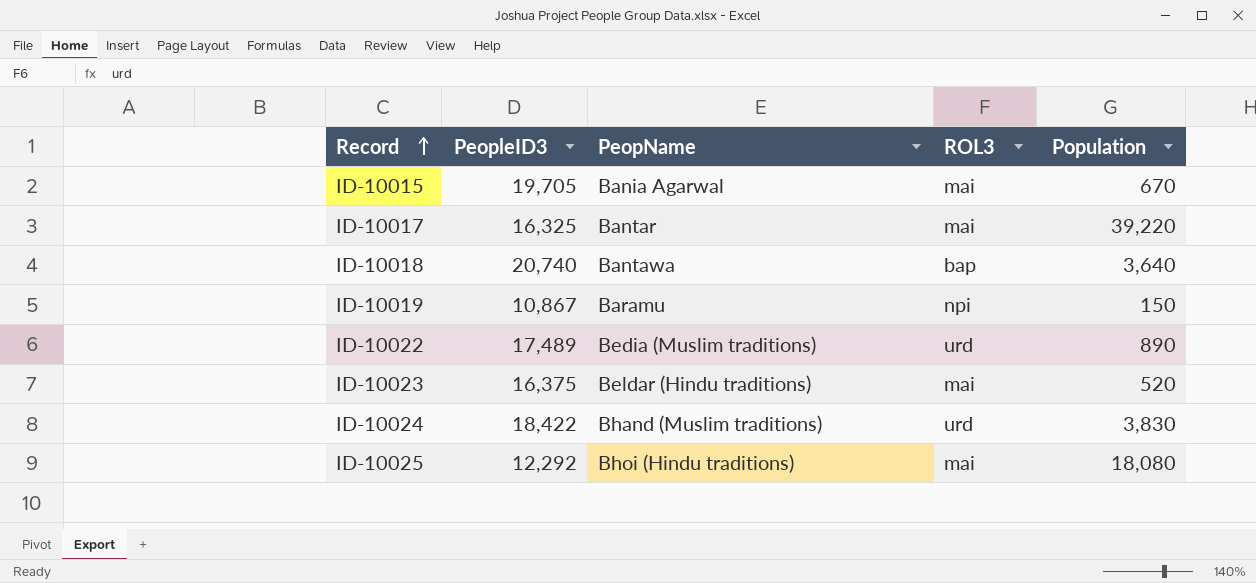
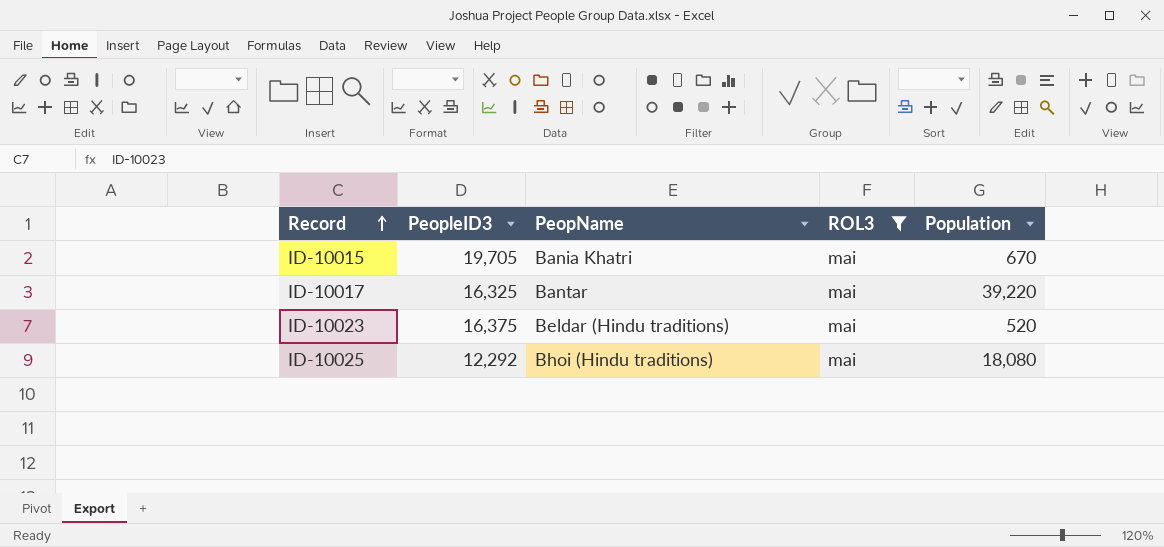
filter: none -> ROL3 = mai
ID-10015 | PeopName: Bania Agarwal -> Bania Khatri

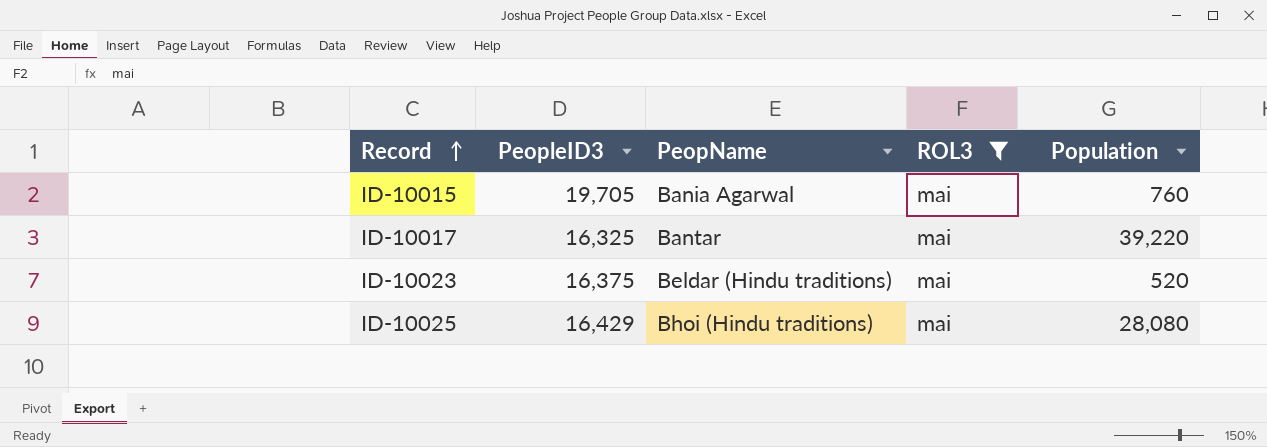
ID-10015 | PeopName: Bania Khatri -> Bania Agarwal
ID-10015 | Population: 670 -> 760
ID-10025 | PeopleID3: 12,292 -> 16,429
ID-10025 | Population: 18,080 -> 28,080

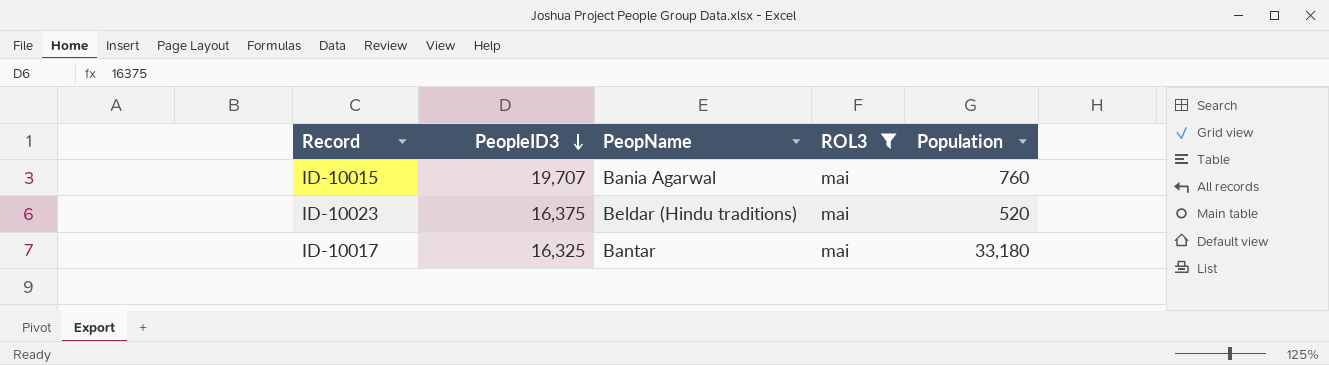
row order: Record ascending -> PeopleID3 descending
row ID-10025: 16,429 | Bhoi (Hindu traditions) | mai | 28,080 -> none
ID-10015 | PeopleID3: 19,705 -> 19,707
ID-10017 | Population: 39,220 -> 33,180

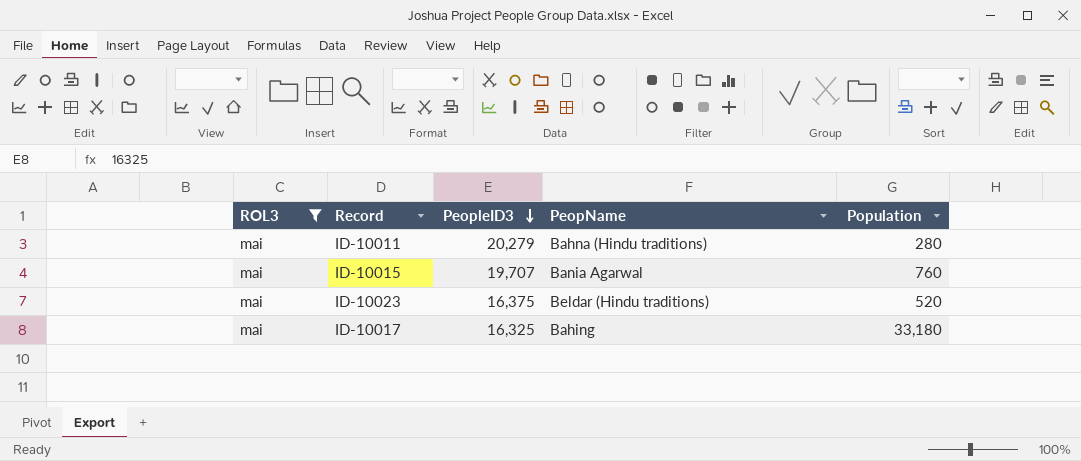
column ROL3 | position: 4 -> 1
row ID-10011: none -> mai | 20,279 | Bahna (Hindu traditions) | 280
ID-10017 | PeopName: Bantar -> Bahing

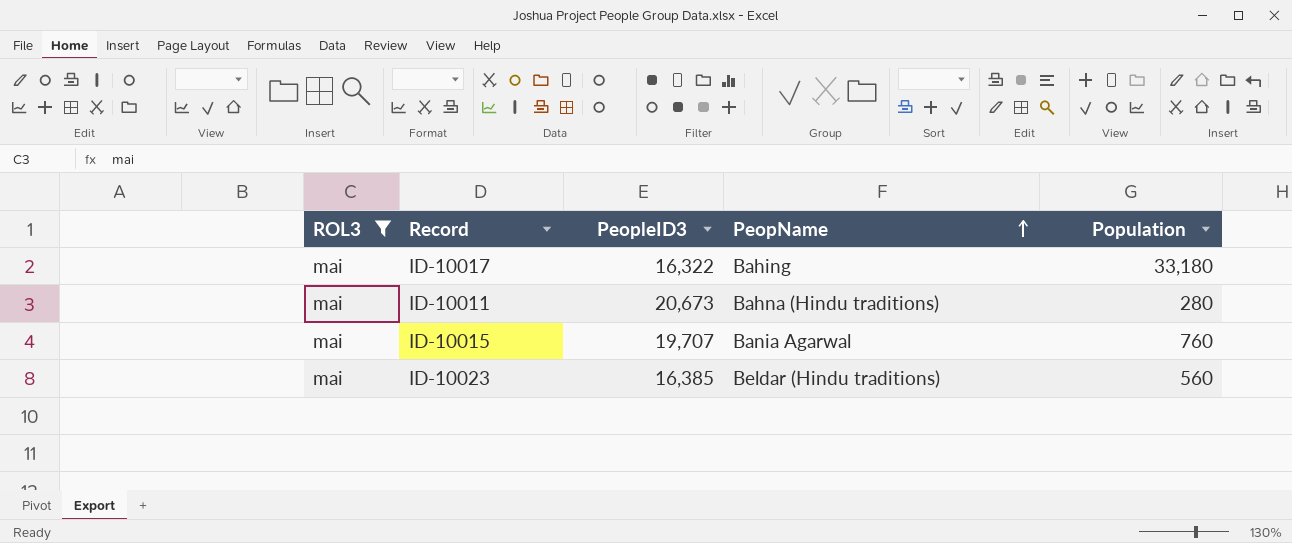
row order: PeopleID3 descending -> PeopName ascending
ID-10017 | PeopleID3: 16,325 -> 16,322
ID-10011 | PeopleID3: 20,279 -> 20,673
ID-10023 | PeopleID3: 16,375 -> 16,385
ID-10023 | Population: 520 -> 560

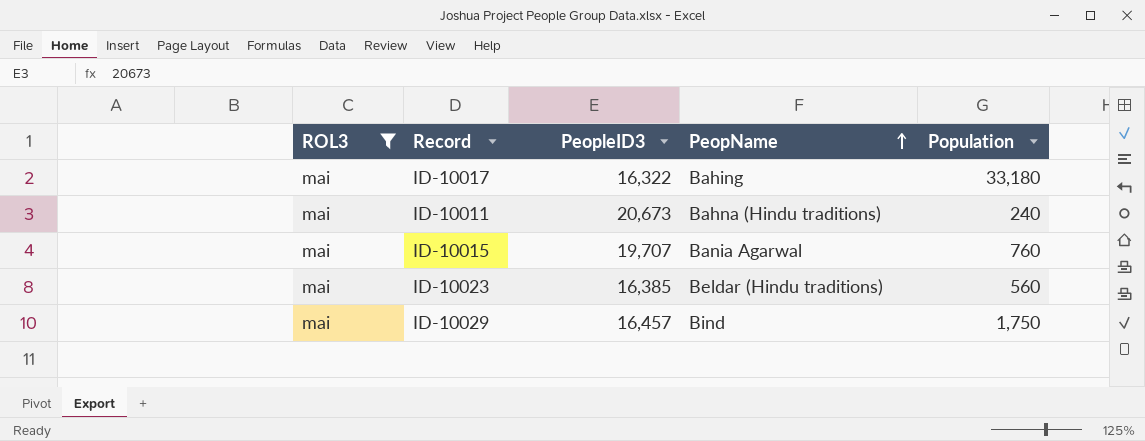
ID-10011 | Population: 280 -> 240
row ID-10029: none -> mai | 16,457 | Bind | 1,750

